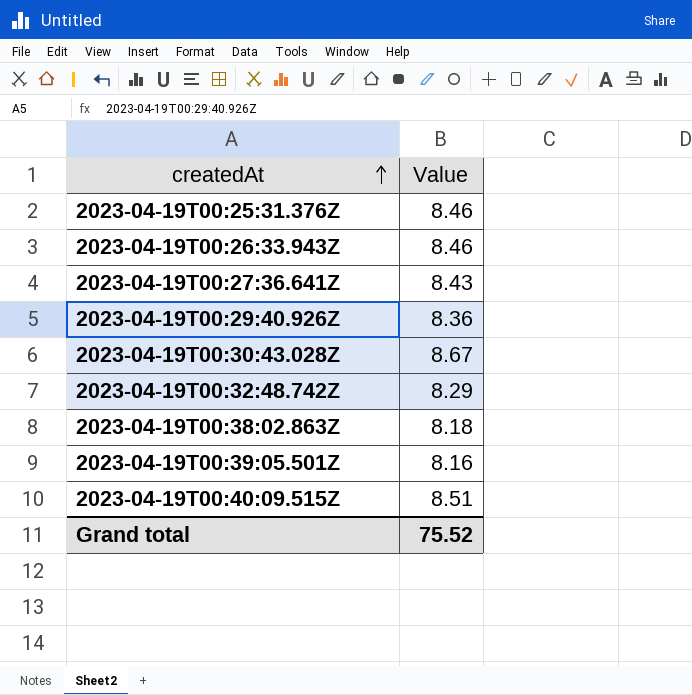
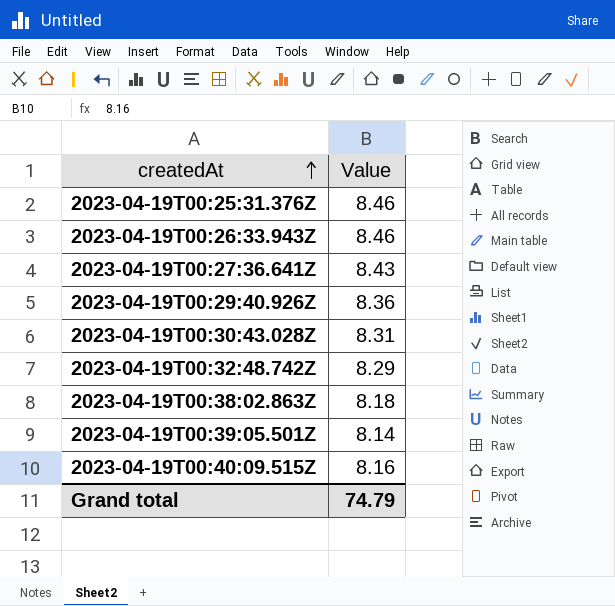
2023-04-19T00:30:43.028Z | Value: 8.67 -> 8.31
2023-04-19T00:39:05.501Z | Value: 8.16 -> 8.14
2023-04-19T00:40:09.515Z | Value: 8.51 -> 8.16
Grand total | Value: 75.52 -> 74.79

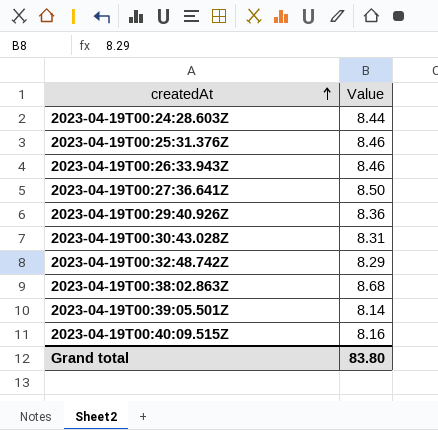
row 2023-04-19T00:24:28.603Z: none -> 8.44
2023-04-19T00:27:36.641Z | Value: 8.43 -> 8.50
2023-04-19T00:38:02.863Z | Value: 8.18 -> 8.68
Grand total | Value: 74.79 -> 83.80

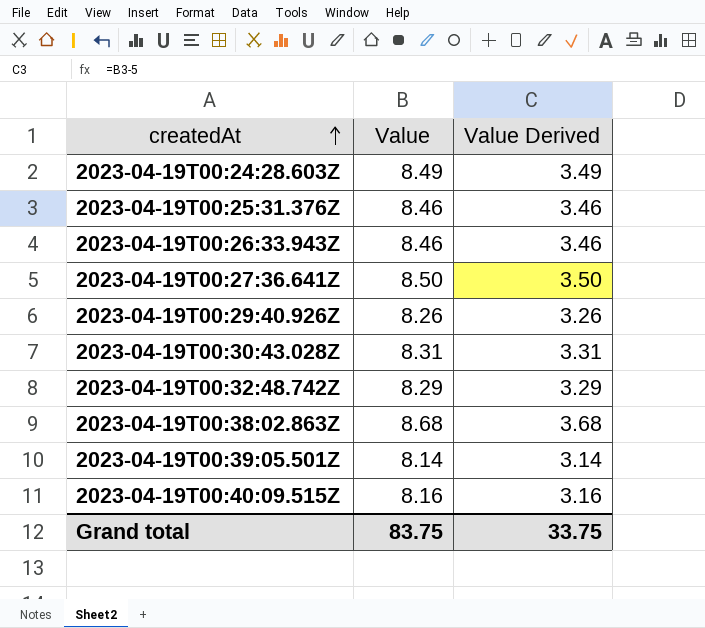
column Value Derived | formula: none -> [Value] - 5
2023-04-19T00:24:28.603Z | Value: 8.44 -> 8.49
2023-04-19T00:29:40.926Z | Value: 8.36 -> 8.26
Grand total | Value: 83.80 -> 83.75

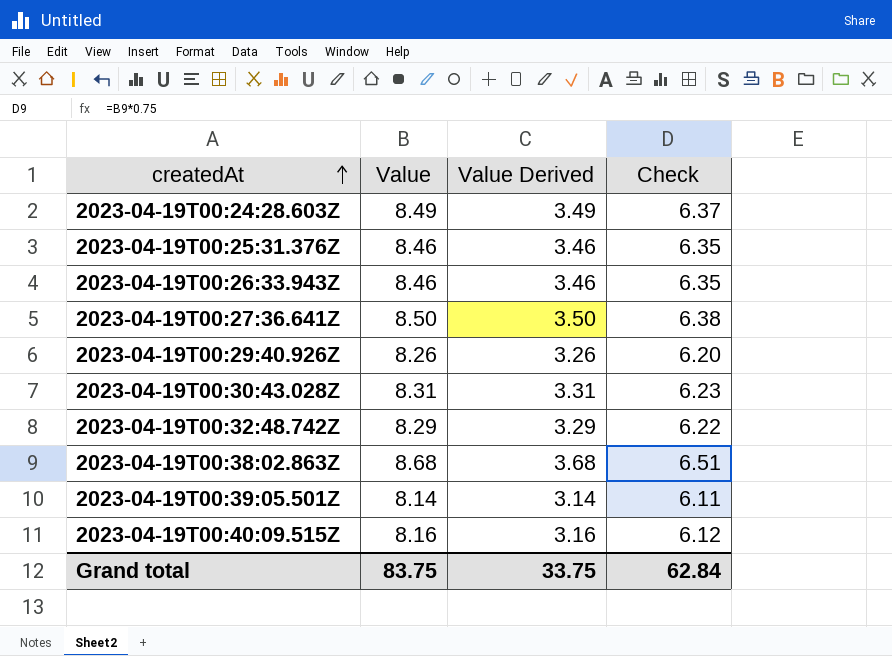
column Check | formula: none -> [Value] * 0.75

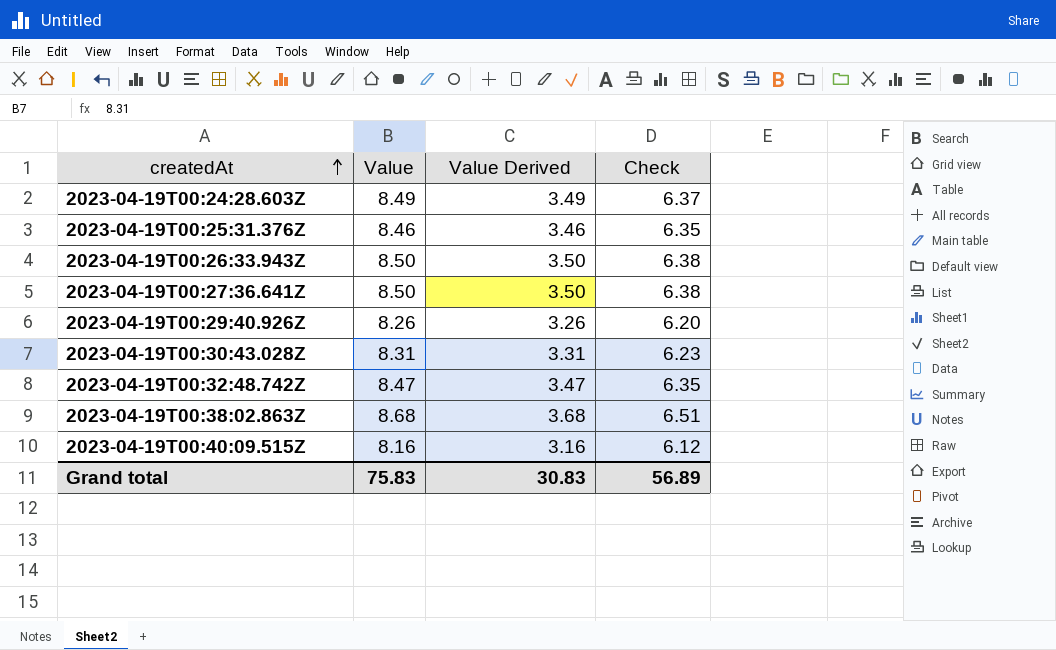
row 2023-04-19T00:39:05.501Z: 8.14 | 3.14 | 6.11 -> none
2023-04-19T00:26:33.943Z | Value: 8.46 -> 8.50
2023-04-19T00:26:33.943Z | Value Derived: 3.46 -> 3.50
2023-04-19T00:26:33.943Z | Check: 6.35 -> 6.38
2023-04-19T00:32:48.742Z | Value: 8.29 -> 8.47
2023-04-19T00:32:48.742Z | Value Derived: 3.29 -> 3.47
2023-04-19T00:32:48.742Z | Check: 6.22 -> 6.35
Grand total | Value: 83.75 -> 75.83
Grand total | Value Derived: 33.75 -> 30.83
Grand total | Check: 62.84 -> 56.89

